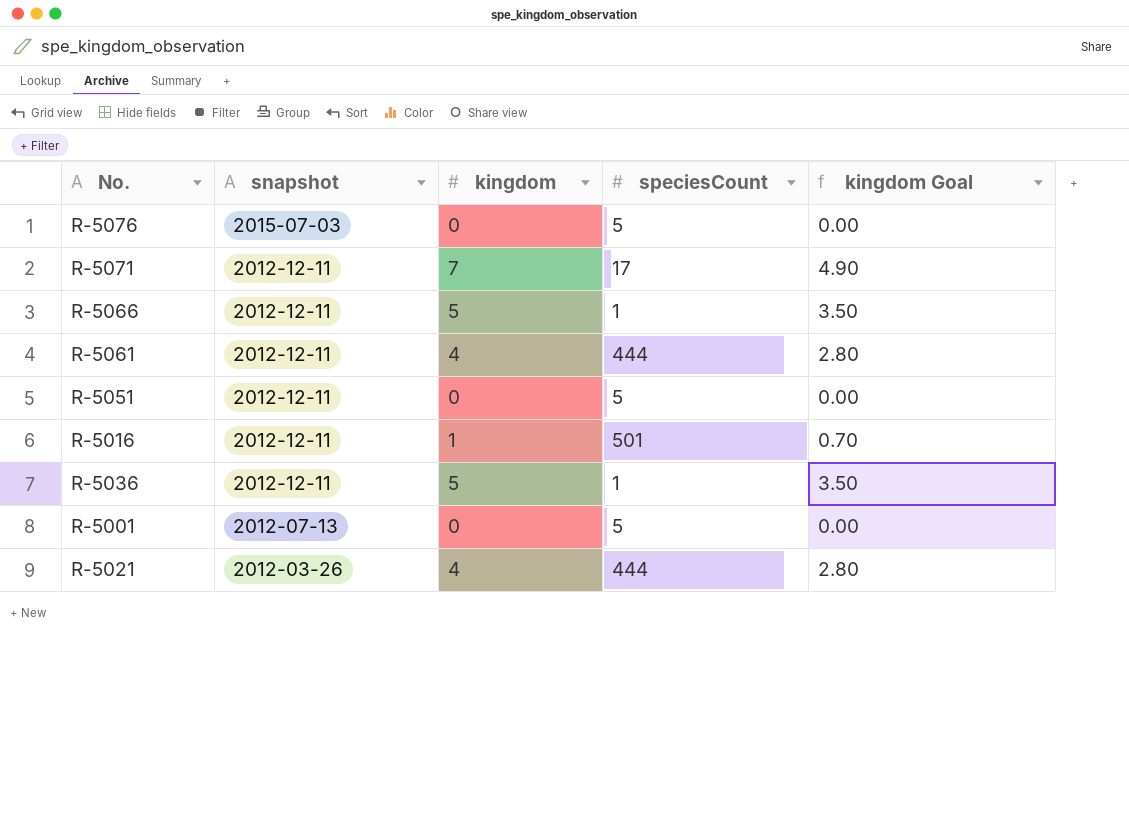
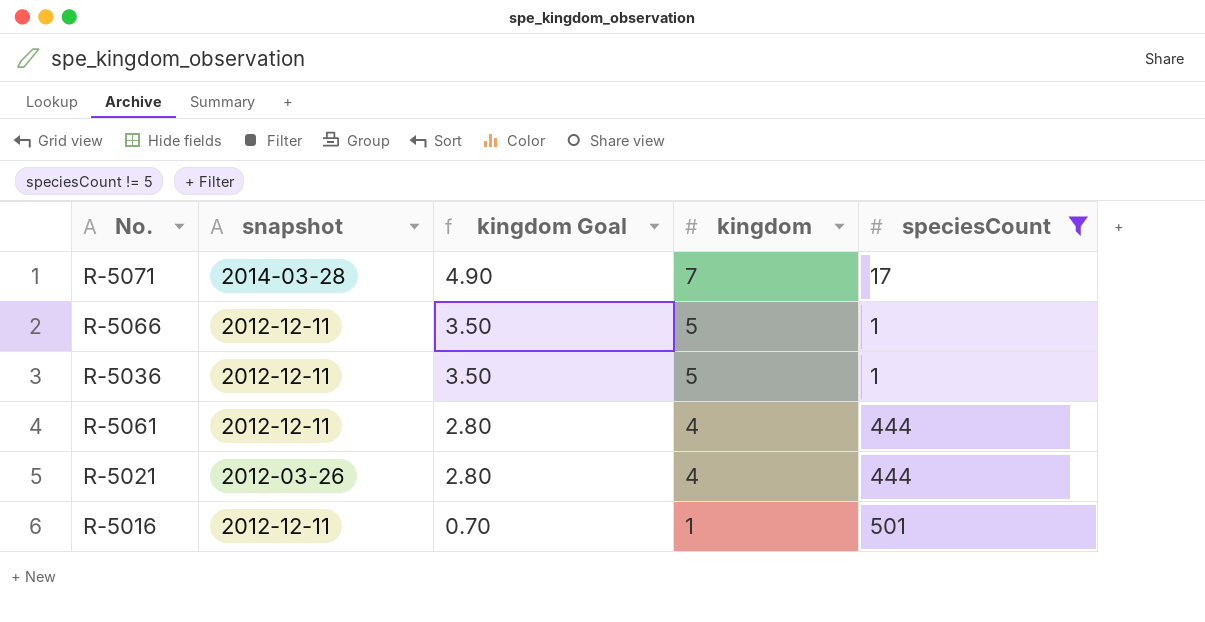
filter: none -> speciesCount != 5
row order: snapshot descending -> kingdom Goal descending
column kingdom Goal | position: 5 -> 3
R-5071 | snapshot: 2012-12-11 -> 2014-03-28

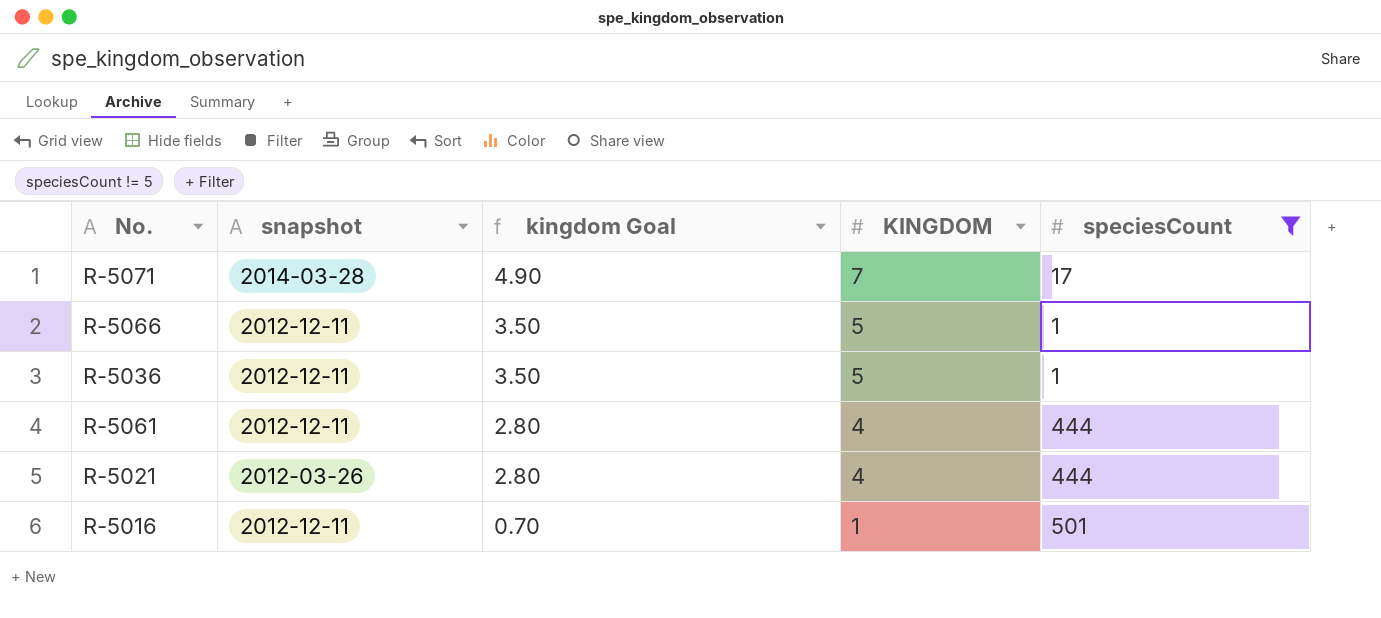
column name: kingdom -> KINGDOM

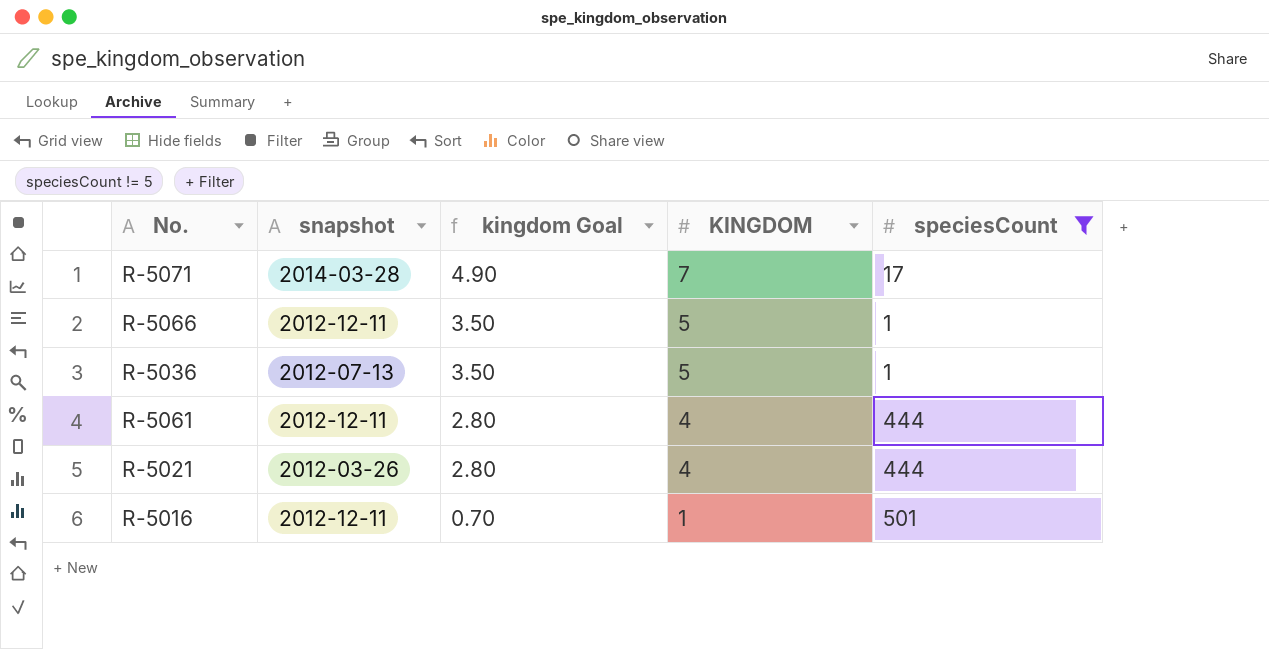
R-5036 | snapshot: 2012-12-11 -> 2012-07-13

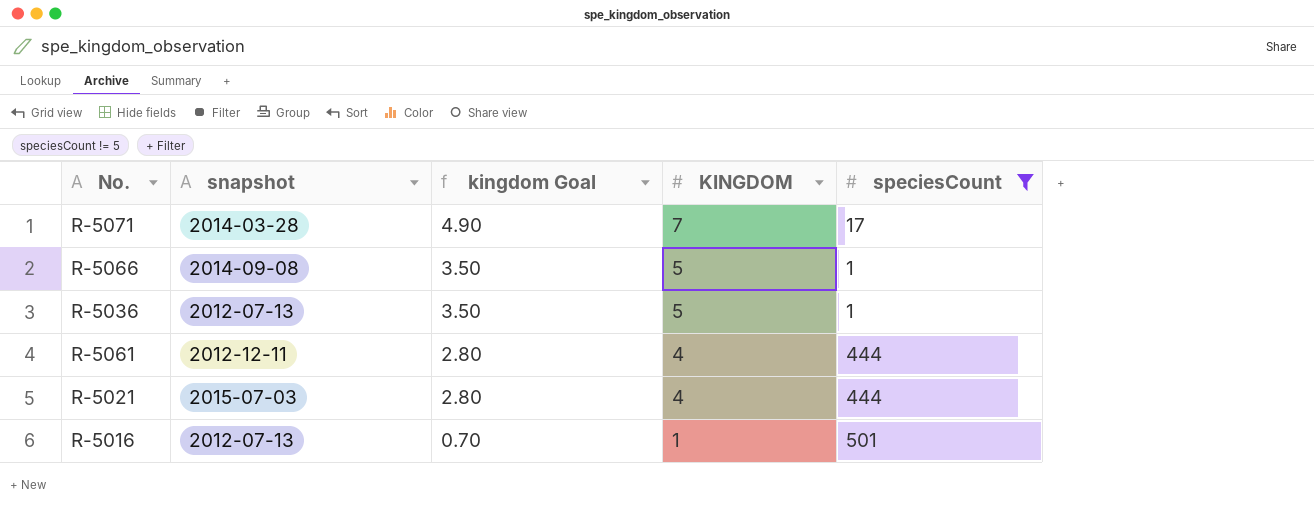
R-5066 | snapshot: 2012-12-11 -> 2014-09-08
R-5021 | snapshot: 2012-03-26 -> 2015-07-03
R-5016 | snapshot: 2012-12-11 -> 2012-07-13

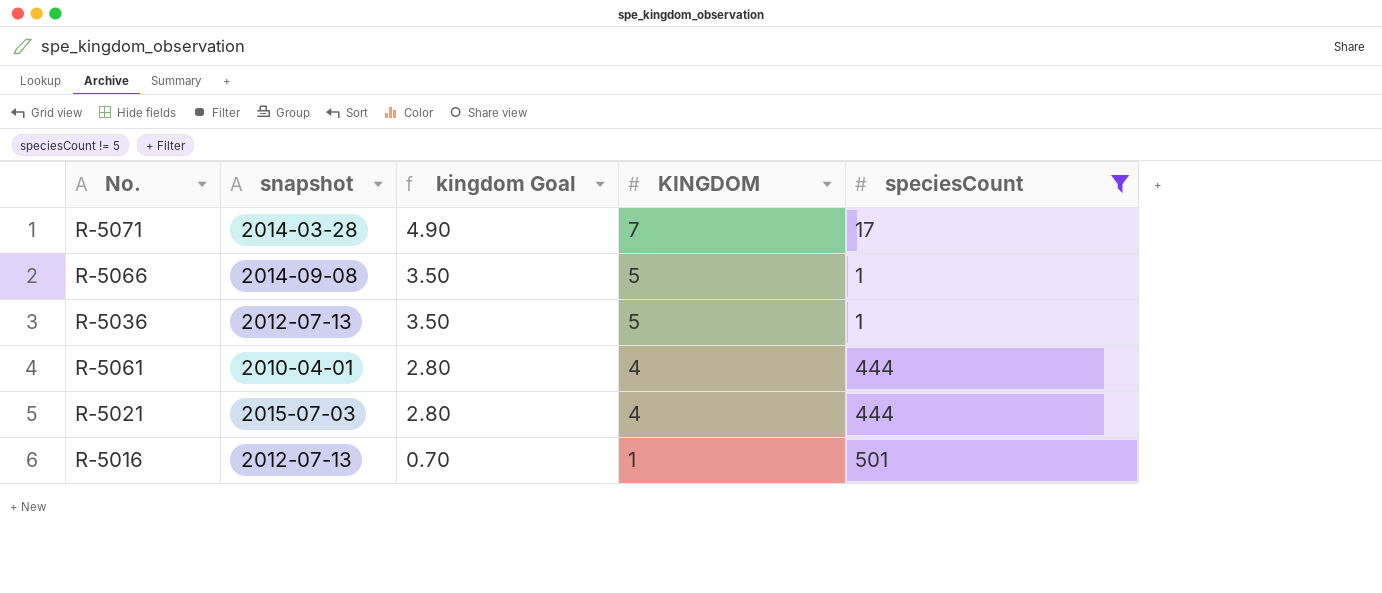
R-5061 | snapshot: 2012-12-11 -> 2010-04-01

